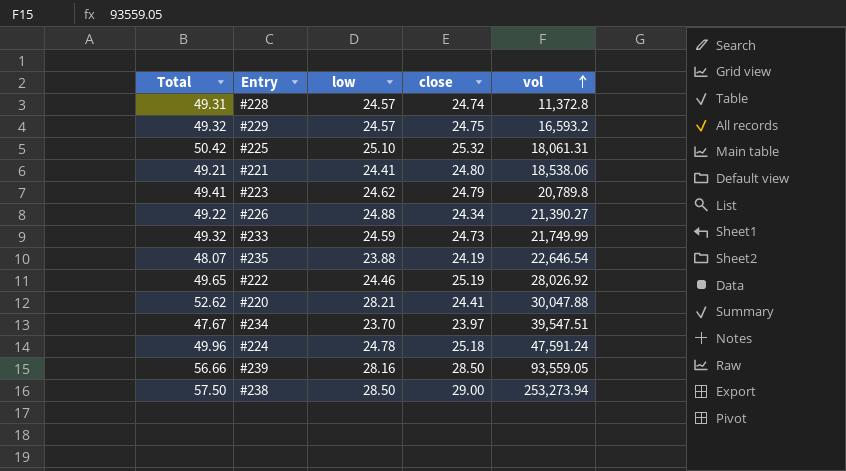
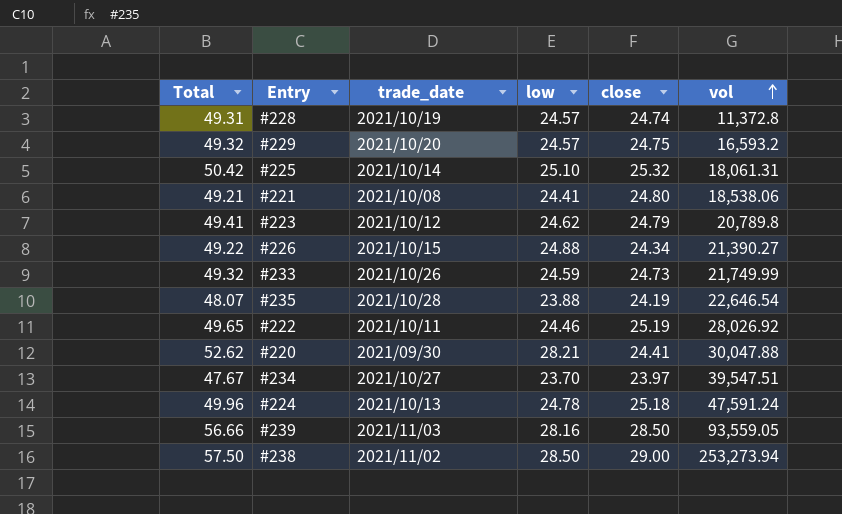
column trade_date | position: none -> 3

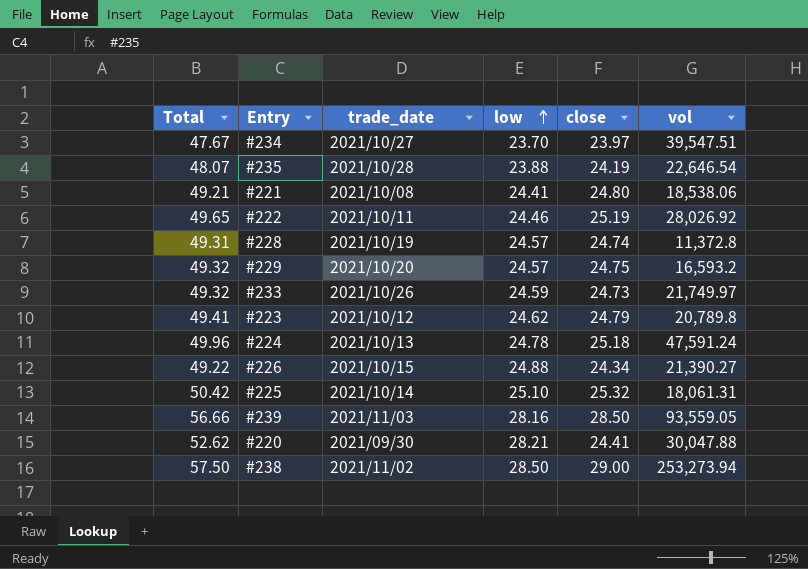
row order: vol ascending -> low ascending
#233 | vol: 21,749.99 -> 21,749.97

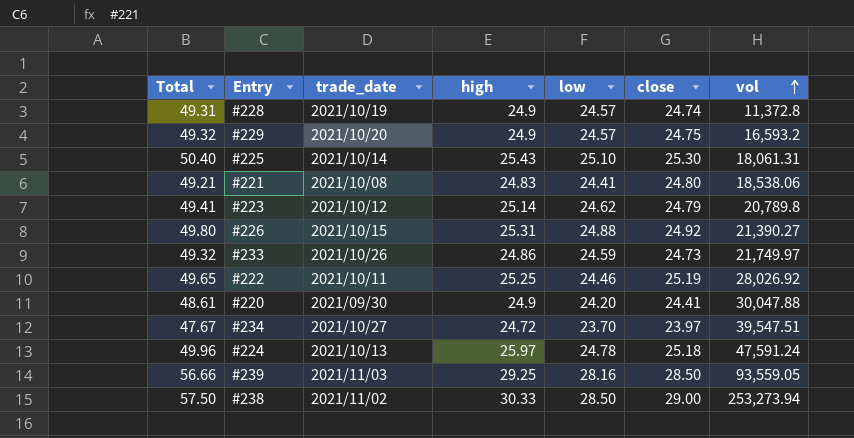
row order: low ascending -> vol ascending
column high | position: none -> 4
row #235: 48.07 | 2021/10/28 | 23.88 | 24.19 | 22,646.54 -> none
#225 | Total: 50.42 -> 50.40
#225 | close: 25.32 -> 25.30
#226 | Total: 49.22 -> 49.80
#226 | close: 24.34 -> 24.92
#220 | Total: 52.62 -> 48.61
#220 | low: 28.21 -> 24.20

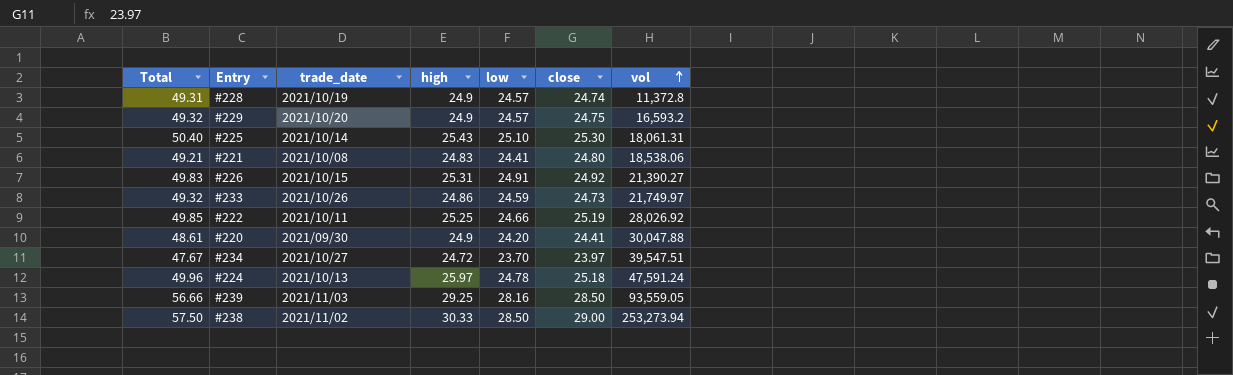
row #223: 49.41 | 2021/10/12 | 25.14 | 24.62 | 24.79 | 20,789.8 -> none
#226 | Total: 49.80 -> 49.83
#226 | low: 24.88 -> 24.91
#222 | Total: 49.65 -> 49.85
#222 | low: 24.46 -> 24.66

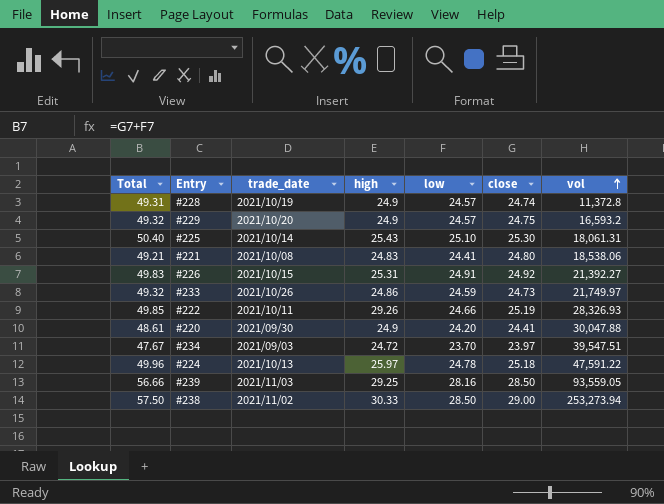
#226 | vol: 21,390.27 -> 21,392.27
#222 | high: 25.25 -> 29.26
#222 | vol: 28,026.92 -> 28,326.93
#234 | trade_date: 2021/10/27 -> 2021/09/03
#224 | vol: 47,591.24 -> 47,591.22

